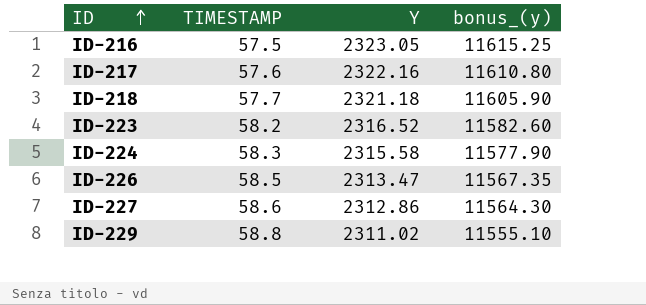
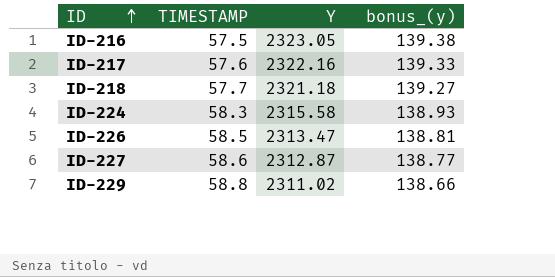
column bonus_(y) | formula: [Y] * 5 -> [Y] * 0.06
row ID-223: 58.2 | 2316.52 | 11582.60 -> none
ID-227 | Y: 2312.86 -> 2312.87

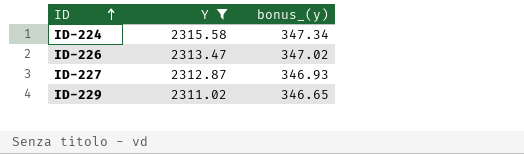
filter: none -> Y <= 2315.58
column TIMESTAMP | position: 2 -> none
column bonus_(y) | formula: [Y] * 0.06 -> [Y] * 0.15

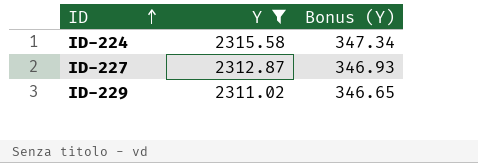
column name: bonus_(y) -> Bonus (Y)
row ID-226: 2313.47 | 347.02 -> none

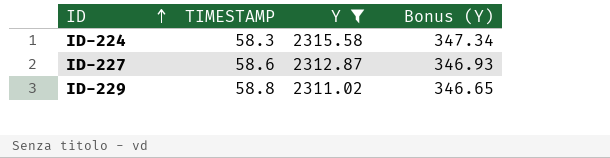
column TIMESTAMP | position: none -> 2

